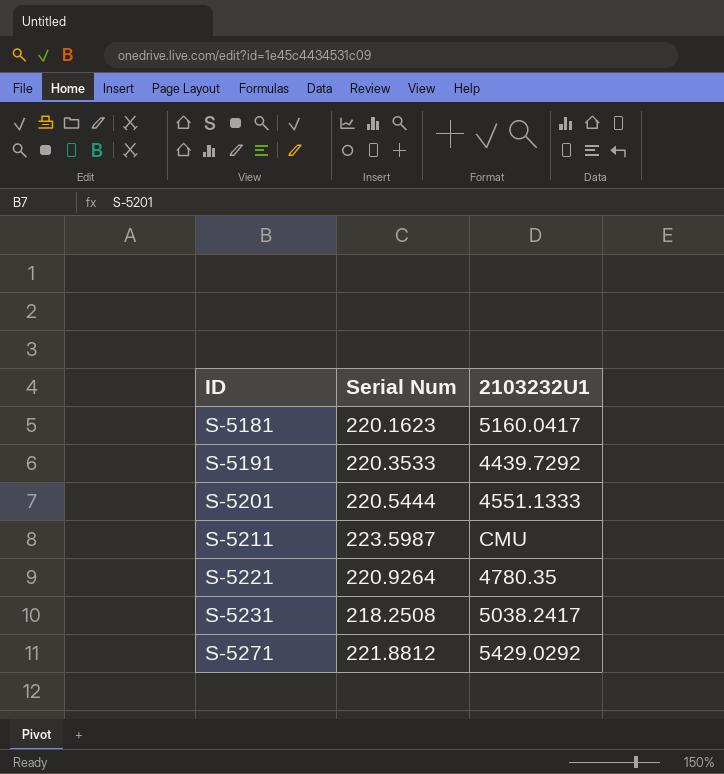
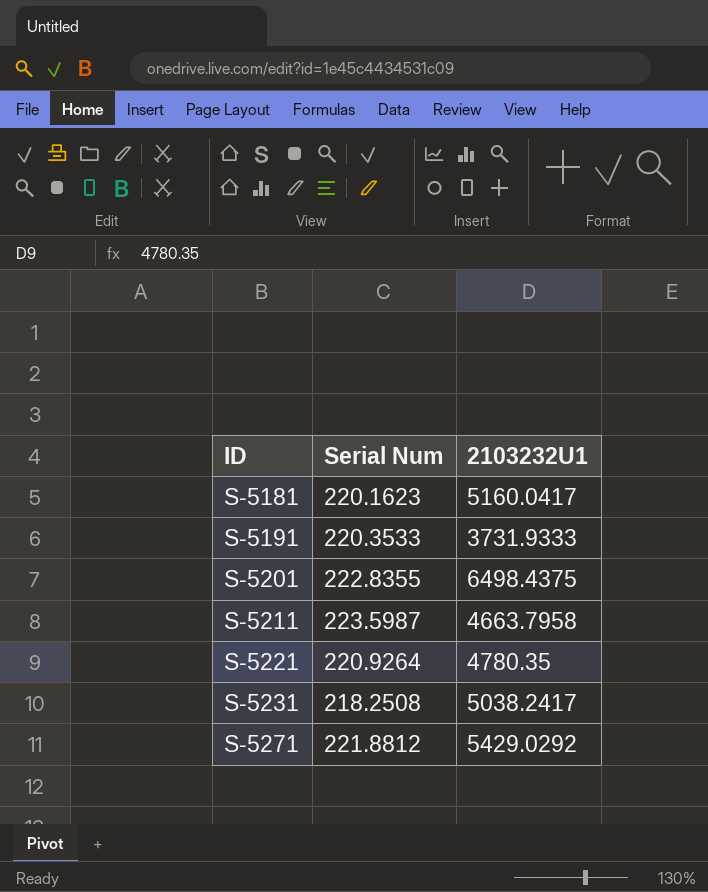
S-5191 | 2103232U1: 4439.7292 -> 3731.9333
S-5201 | Serial Num: 220.5444 -> 222.8355
S-5201 | 2103232U1: 4551.1333 -> 6498.4375
S-5211 | 2103232U1: CMU -> 4663.7958

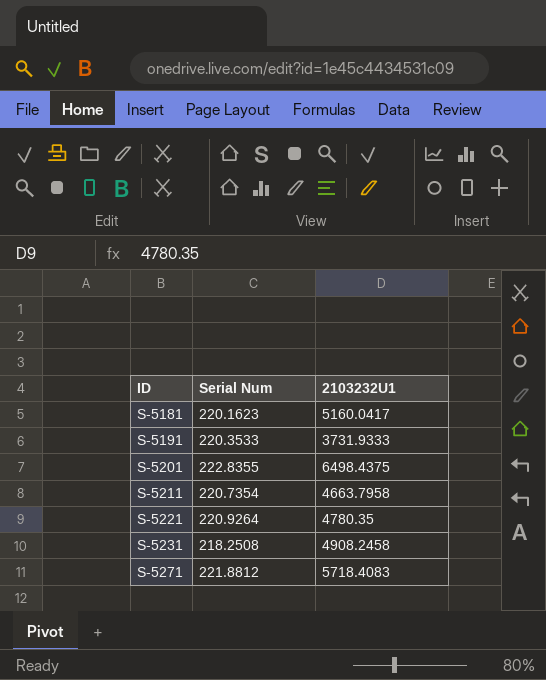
S-5211 | Serial Num: 223.5987 -> 220.7354
S-5231 | 2103232U1: 5038.2417 -> 4908.2458
S-5271 | 2103232U1: 5429.0292 -> 5718.4083

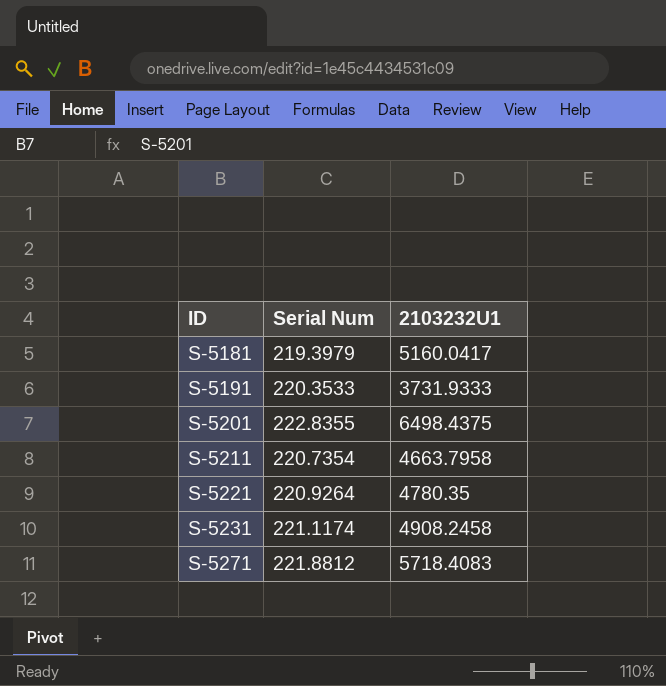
S-5181 | Serial Num: 220.1623 -> 219.3979
S-5231 | Serial Num: 218.2508 -> 221.1174

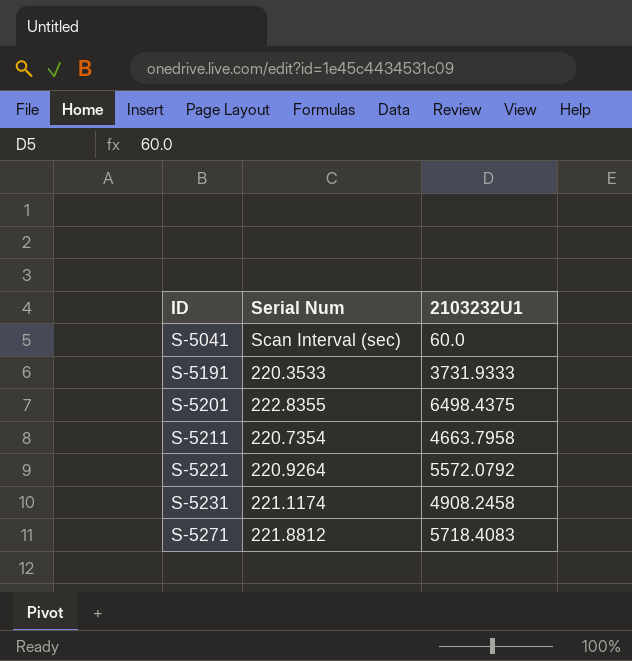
row S-5181: 219.3979 | 5160.0417 -> none
row S-5041: none -> Scan Interval (sec) | 60.0
S-5221 | 2103232U1: 4780.35 -> 5572.0792

